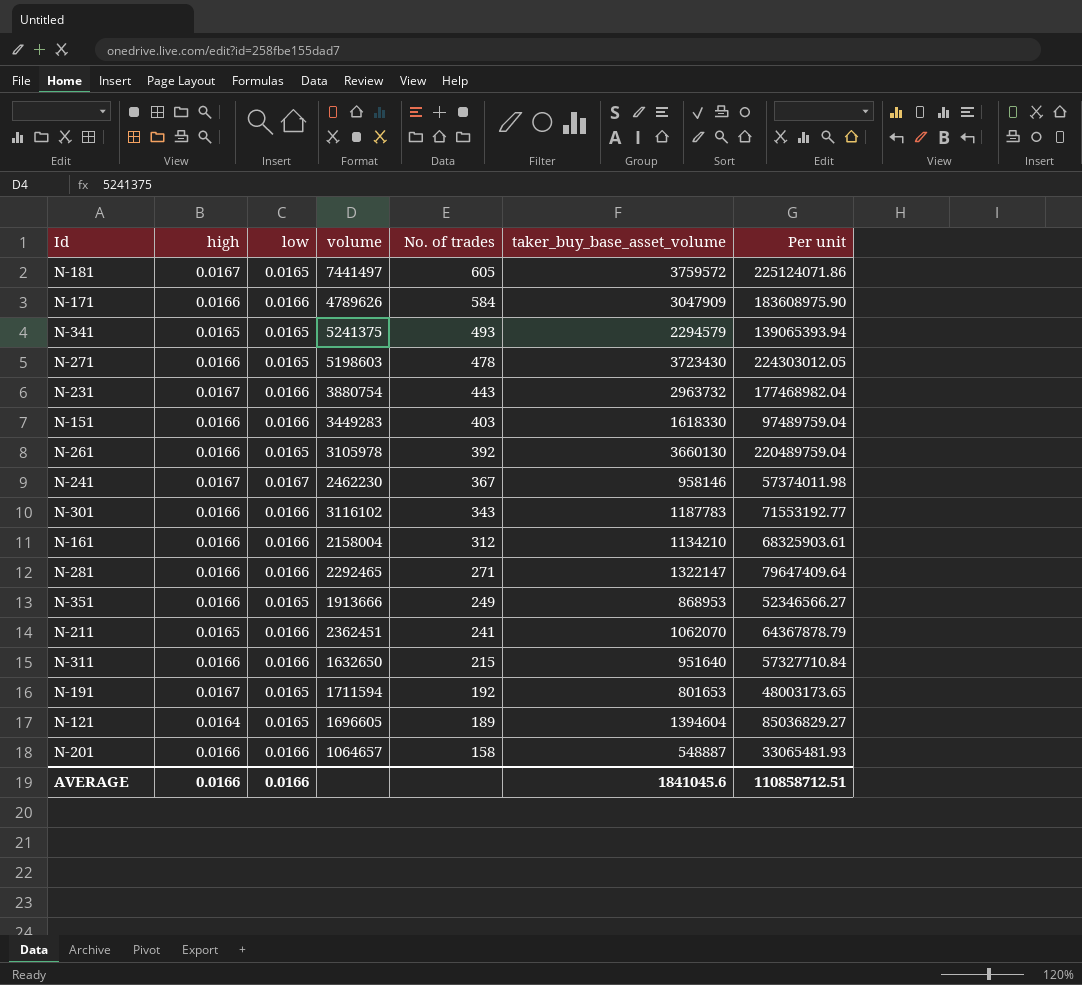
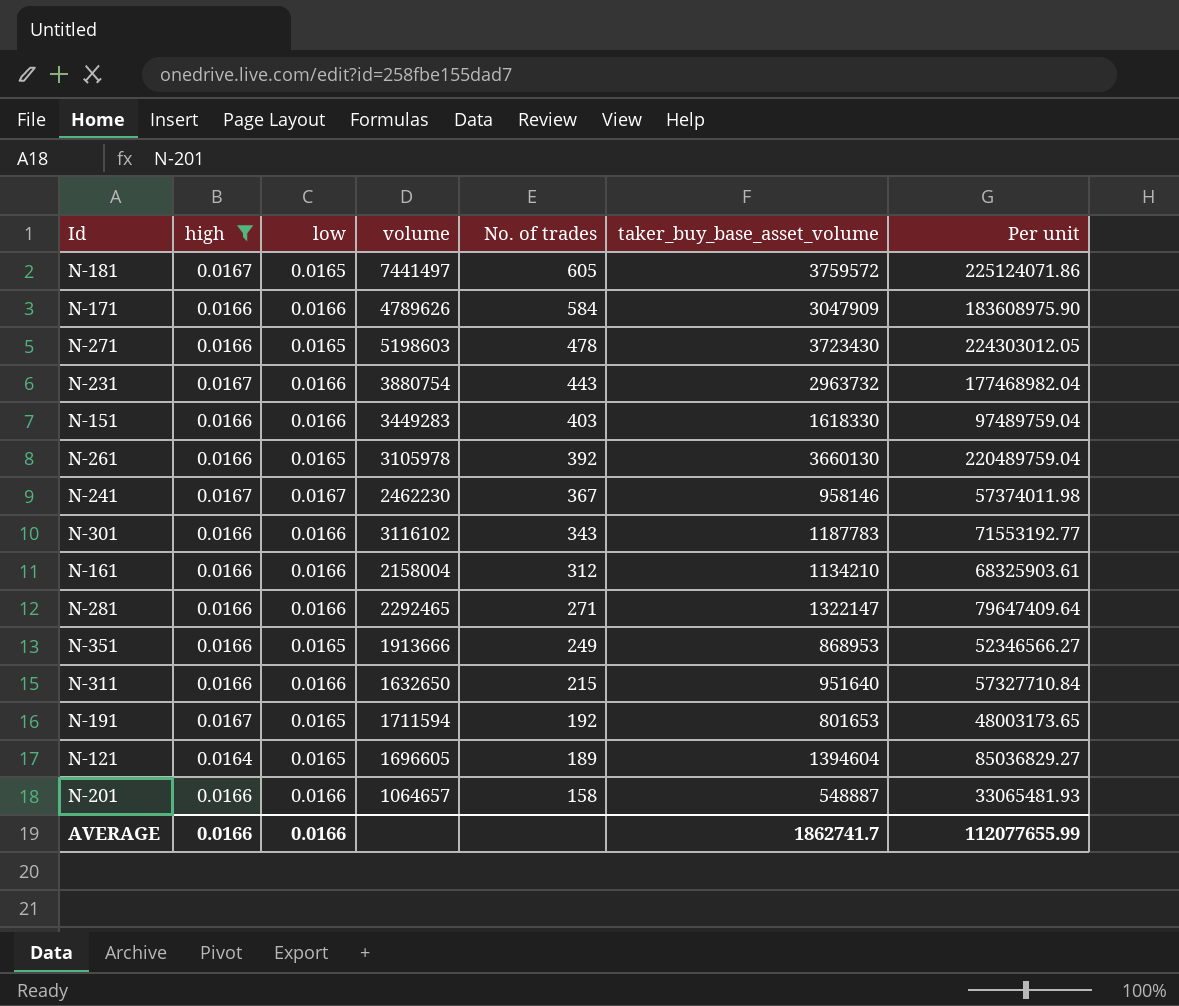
filter: none -> high != 0.0165
AVERAGE | taker_buy_base_asset_volume: 1841045.6 -> 1862741.7
AVERAGE | Per unit: 110858712.51 -> 112077655.99

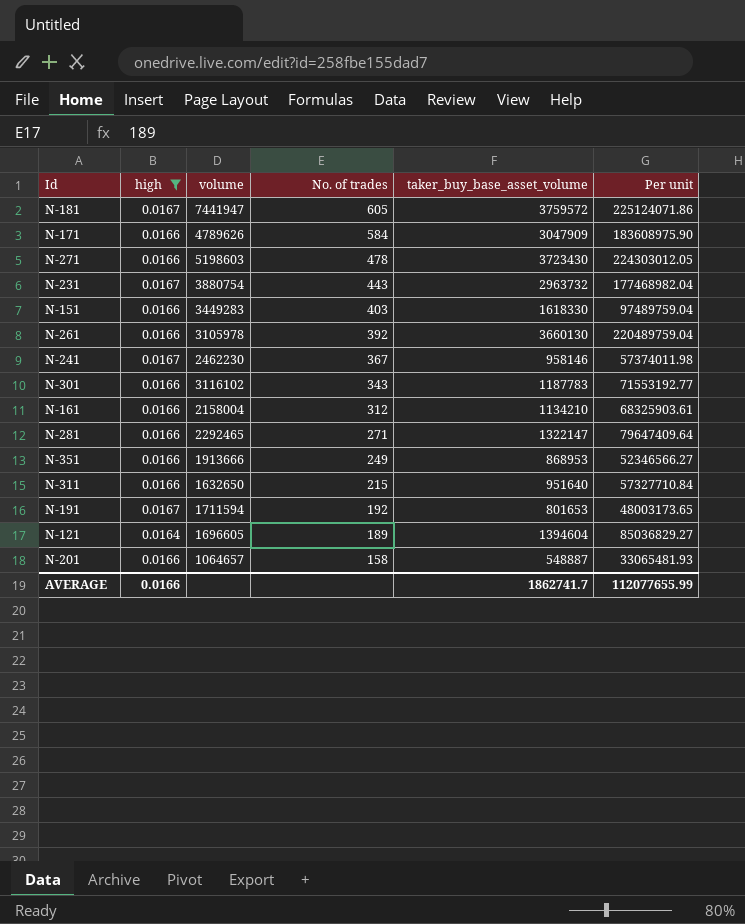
column low | position: 3 -> none
N-181 | volume: 7441497 -> 7441947

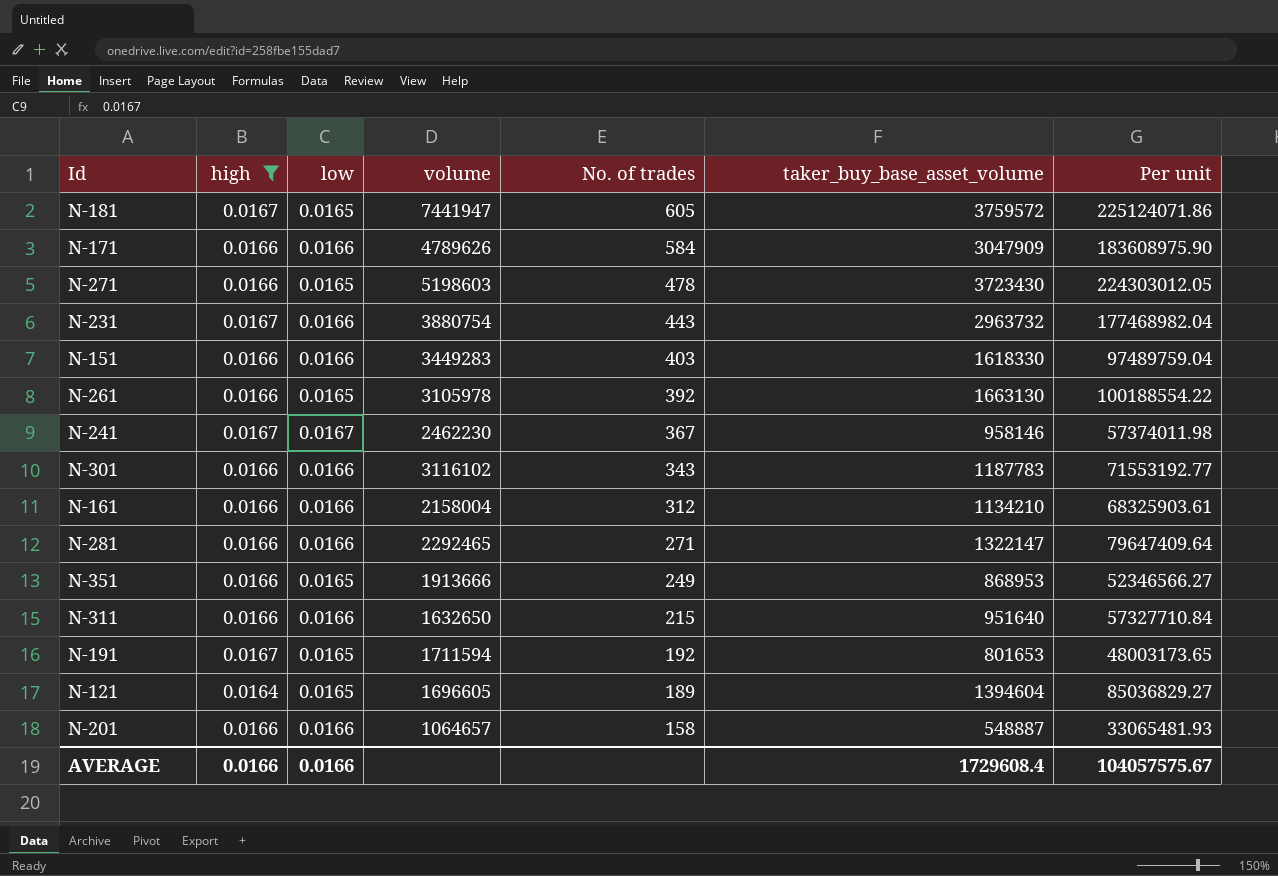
column low | position: none -> 3
N-261 | taker_buy_base_asset_volume: 3660130 -> 1663130
N-261 | Per unit: 220489759.04 -> 100188554.22
AVERAGE | taker_buy_base_asset_volume: 1862741.7 -> 1729608.4
AVERAGE | Per unit: 112077655.99 -> 104057575.67

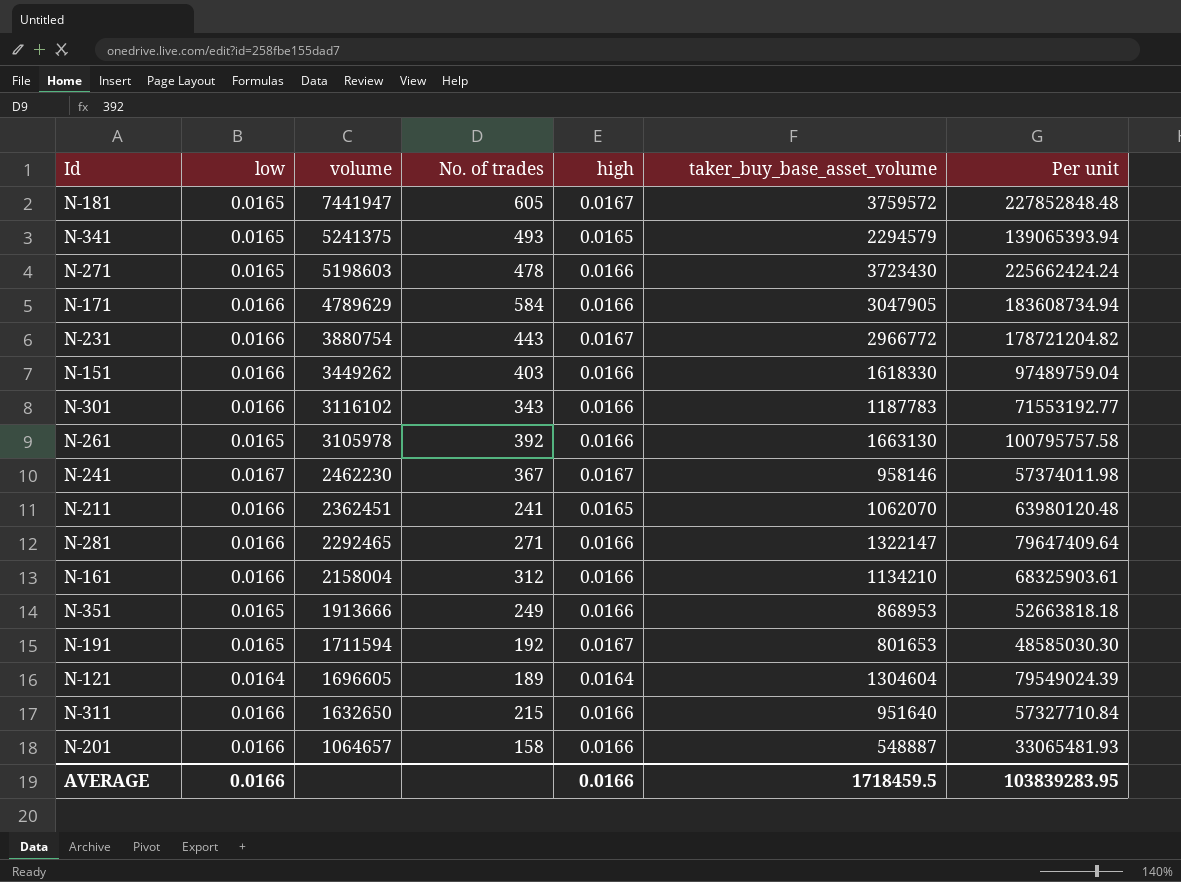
filter: high != 0.0165 -> none
row order: No. of trades descending -> volume descending
column high | position: 2 -> 5
column Per unit | formula: [taker_buy_base_asset_volume] / [high] -> [taker_buy_base_asset_volume] / [low]
N-171 | volume: 4789626 -> 4789629
N-171 | taker_buy_base_asset_volume: 3047909 -> 3047905
N-231 | taker_buy_base_asset_volume: 2963732 -> 2966772
N-151 | volume: 3449283 -> 3449262
N-121 | low: 0.0165 -> 0.0164
N-121 | taker_buy_base_asset_volume: 1394604 -> 1304604
AVERAGE | taker_buy_base_asset_volume: 1729608.4 -> 1718459.5
AVERAGE | Per unit: 104057575.67 -> 103839283.95

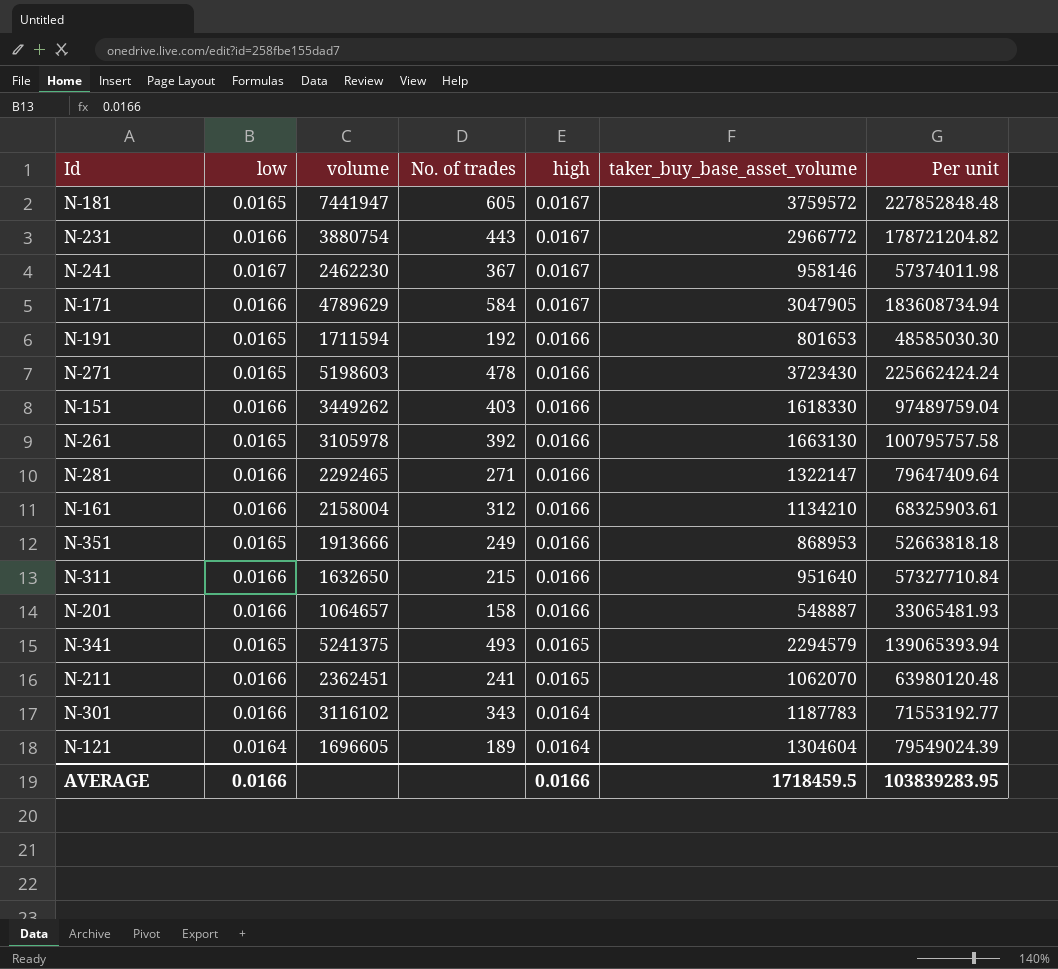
row order: volume descending -> high descending
N-171 | high: 0.0166 -> 0.0167
N-191 | high: 0.0167 -> 0.0166
N-301 | high: 0.0166 -> 0.0164

